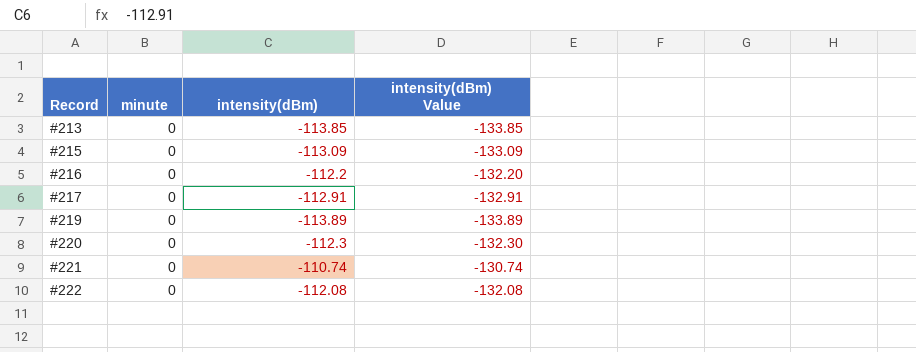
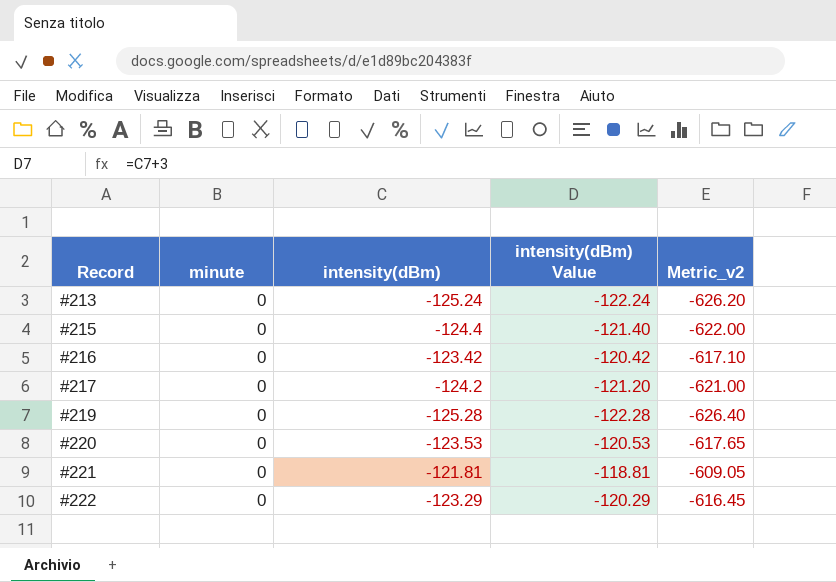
column intensity(dBm) Value | formula: [intensity(dBm)] - 20 -> [intensity(dBm)] + 3
column Metric_v2 | formula: none -> [intensity(dBm)] * 5
#213 | intensity(dBm): -113.85 -> -125.24
#215 | intensity(dBm): -113.09 -> -124.4
#216 | intensity(dBm): -112.2 -> -123.42
#217 | intensity(dBm): -112.91 -> -124.2
#219 | intensity(dBm): -113.89 -> -125.28
#220 | intensity(dBm): -112.3 -> -123.53
#221 | intensity(dBm): -110.74 -> -121.81
#222 | intensity(dBm): -112.08 -> -123.29

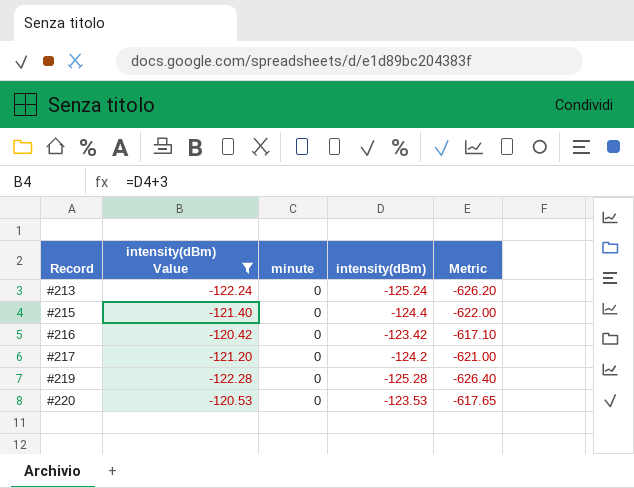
filter: none -> intensity(dBm) Value <= -120.42
column intensity(dBm) Value | position: 4 -> 2
column name: Metric_v2 -> Metric

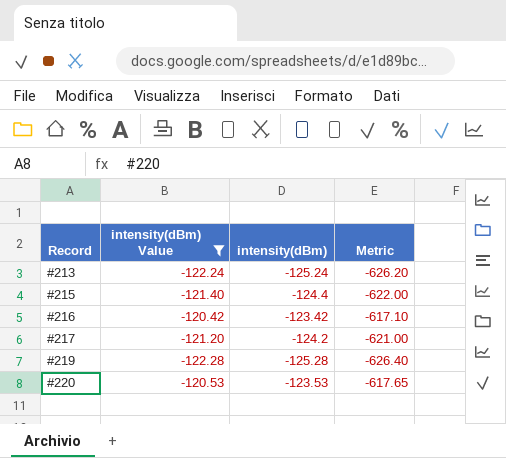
column minute | position: 3 -> none

